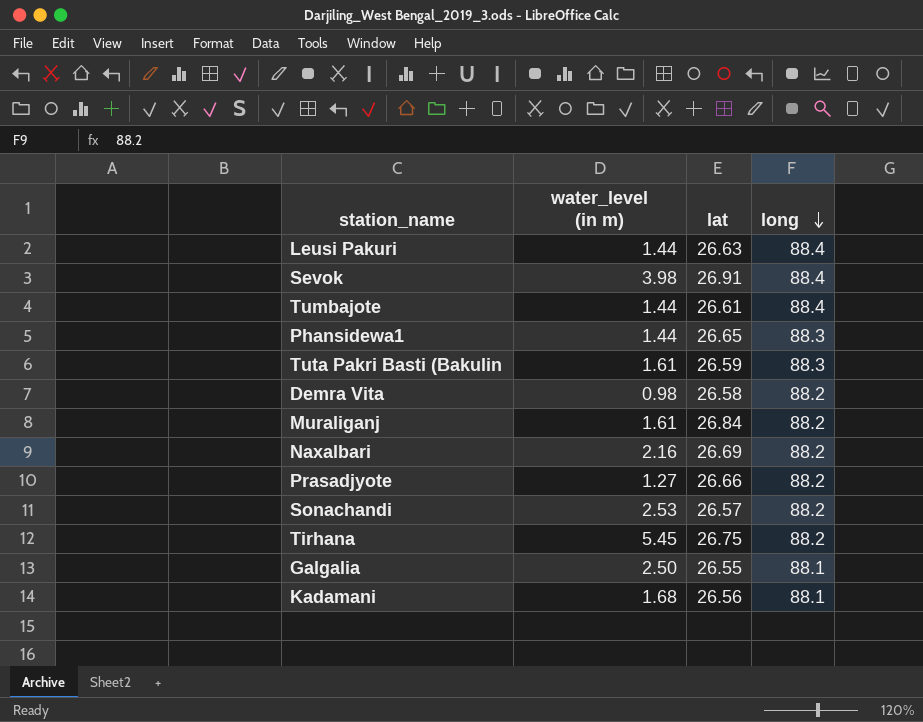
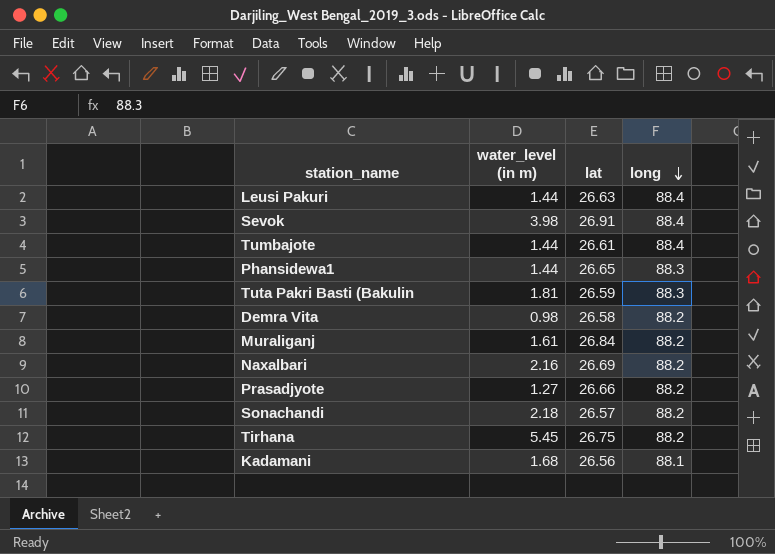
row Galgalia: 2.50 | 26.55 | 88.1 -> none
Tuta Pakri Basti (Bakulin | water_level (in m): 1.61 -> 1.81
Sonachandi | water_level (in m): 2.53 -> 2.18

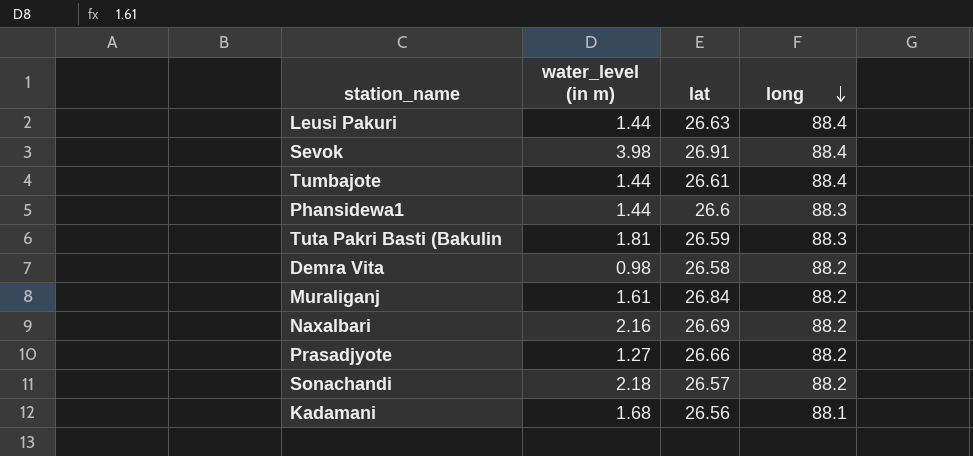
row Tirhana: 5.45 | 26.75 | 88.2 -> none
Phansidewa1 | lat: 26.65 -> 26.6

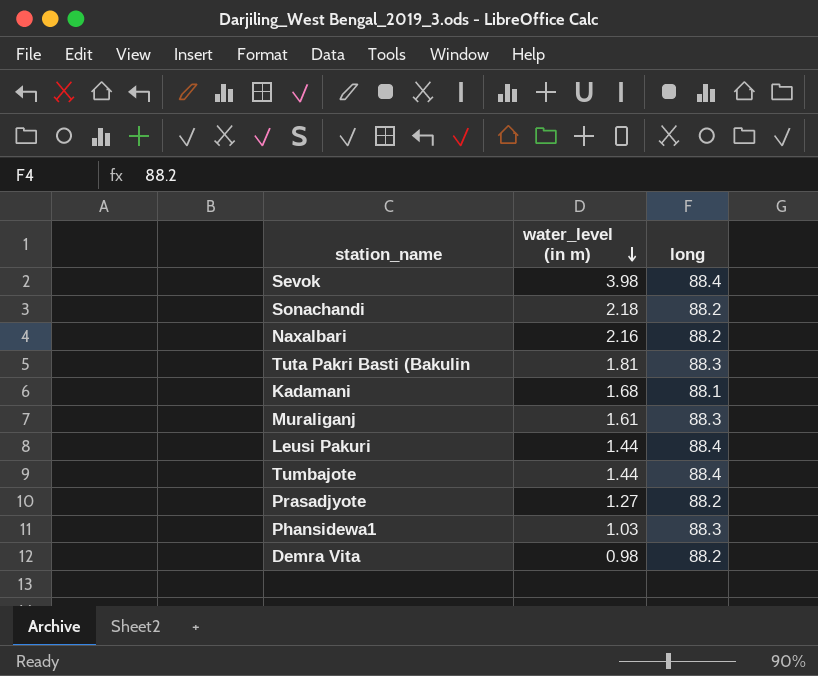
row order: long descending -> water_level (in m) descending
column lat | position: 3 -> none
Muraliganj | long: 88.2 -> 88.3
Phansidewa1 | water_level (in m): 1.44 -> 1.03

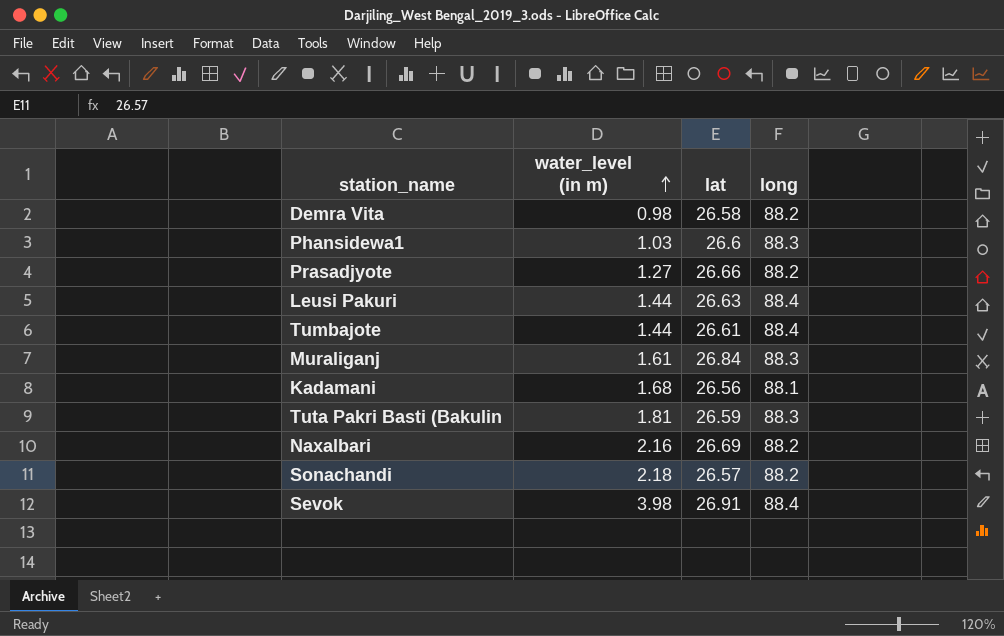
row order: water_level (in m) descending -> water_level (in m) ascending
column lat | position: none -> 3

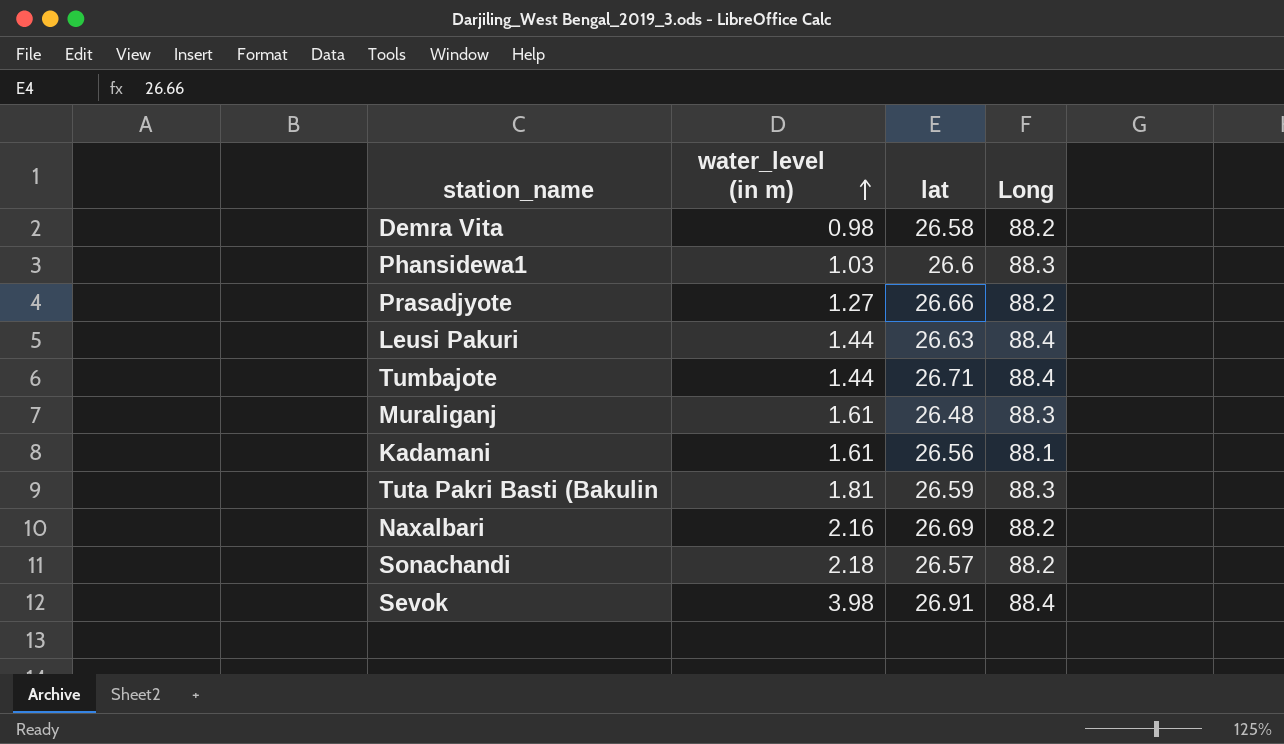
column name: long -> Long
Tumbajote | lat: 26.61 -> 26.71
Muraliganj | lat: 26.84 -> 26.48
Kadamani | water_level (in m): 1.68 -> 1.61

